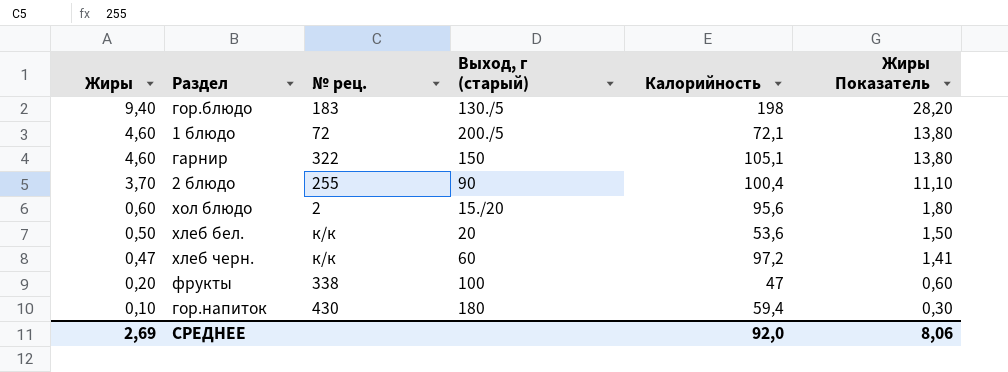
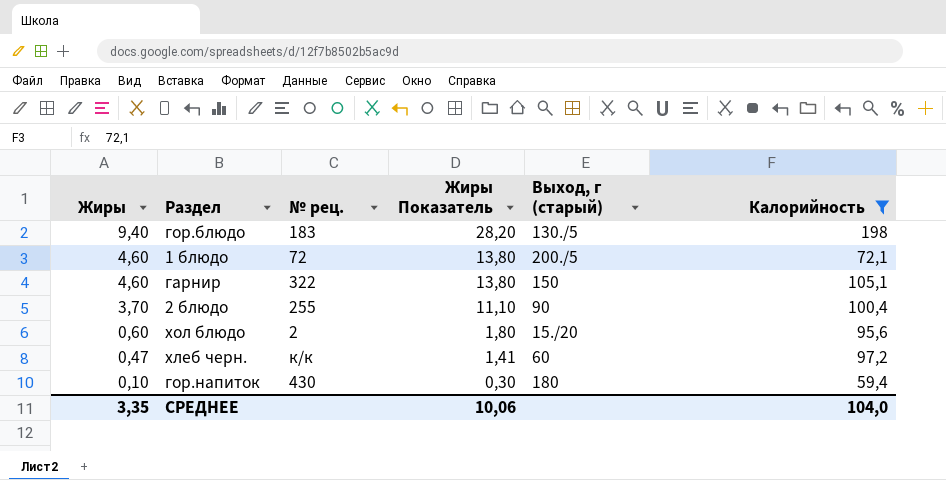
filter: none -> Калорийность >= 59,4
column Жиры Показатель | position: 6 -> 4
СРЕДНЕЕ | Жиры: 2,69 -> 3,35
СРЕДНЕЕ | Жиры Показатель: 8,06 -> 10,06
СРЕДНЕЕ | Калорийность: 92,0 -> 104,0

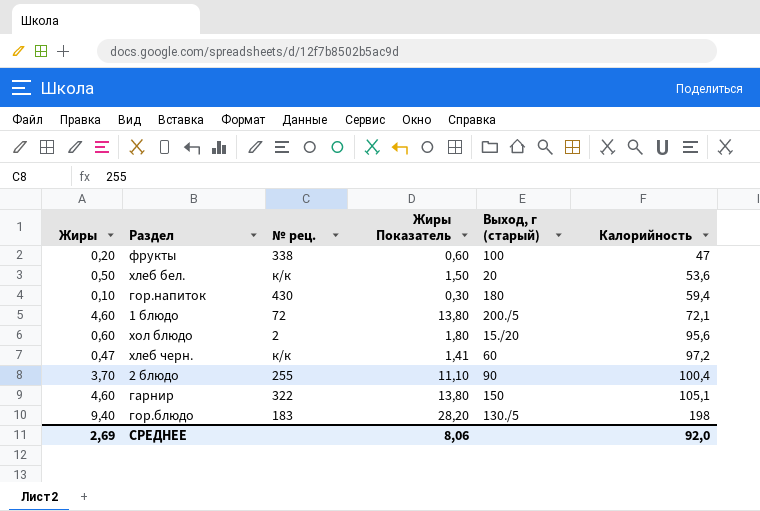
filter: Калорийность >= 59,4 -> none
row order: Жиры descending -> Калорийность ascending
СРЕДНЕЕ | Жиры: 3,35 -> 2,69
СРЕДНЕЕ | Жиры Показатель: 10,06 -> 8,06
СРЕДНЕЕ | Калорийность: 104,0 -> 92,0

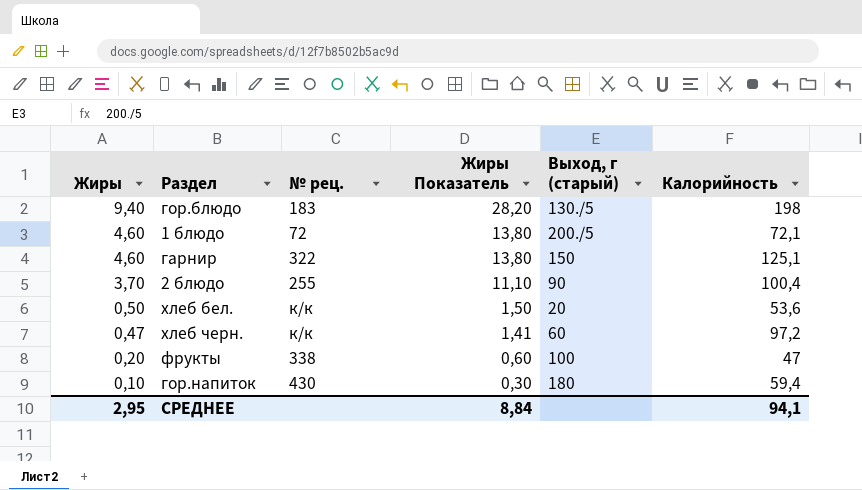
row order: Калорийность ascending -> Жиры descending
row хол блюдо: 0,60 | 2 | 1,80 | 15./20 | 95,6 -> none
гарнир | Калорийность: 105,1 -> 125,1
СРЕДНЕЕ | Жиры: 2,69 -> 2,95
СРЕДНЕЕ | Жиры Показатель: 8,06 -> 8,84
СРЕДНЕЕ | Калорийность: 92,0 -> 94,1

